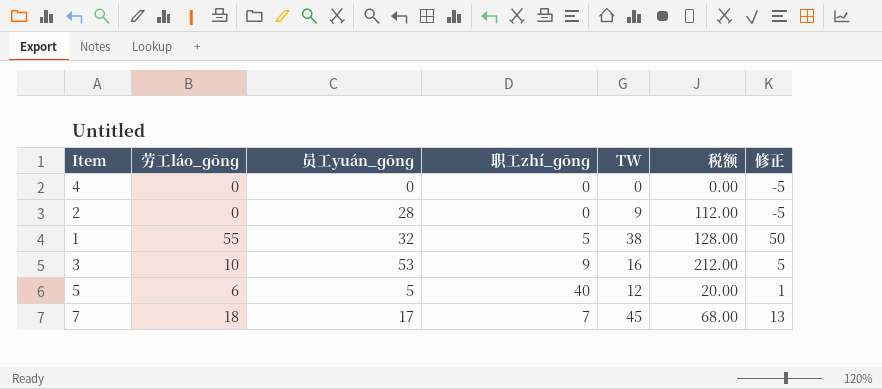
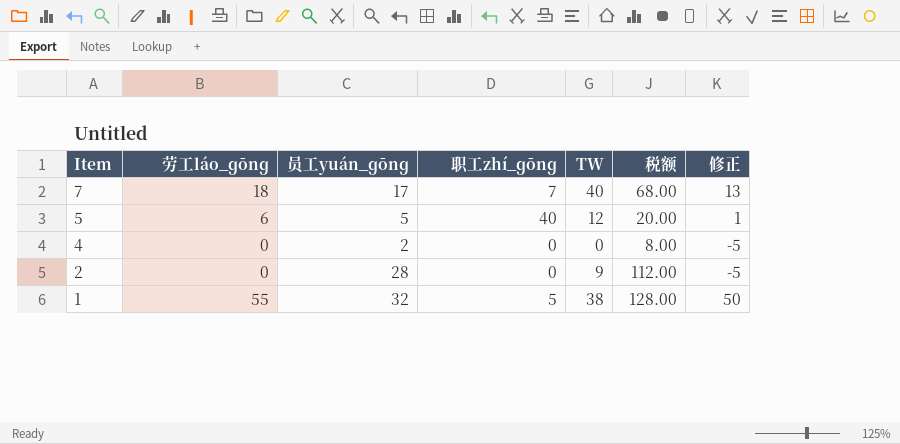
row order: none -> Item descending
row 3: 10 | 53 | 9 | 16 | 212.00 | 5 -> none
7 | TW: 45 -> 40
4 | 员工yuán_ɡōnɡ: 0 -> 2
4 | 税额: 0.00 -> 8.00

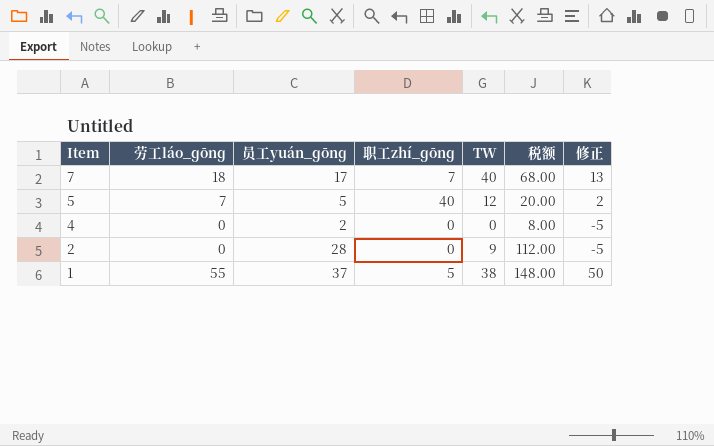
5 | 劳工láo_ɡōnɡ: 6 -> 7
5 | 修正: 1 -> 2
1 | 员工yuán_ɡōnɡ: 32 -> 37
1 | 税额: 128.00 -> 148.00

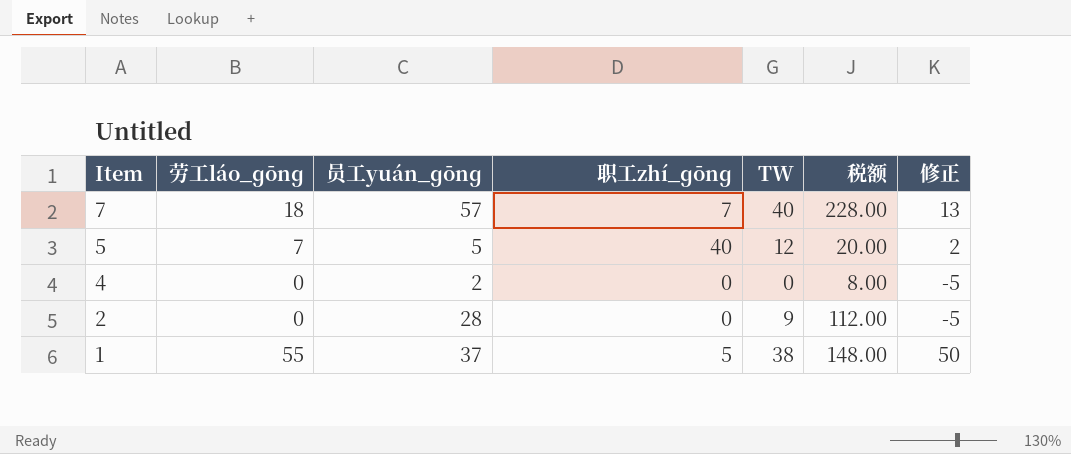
7 | 员工yuán_ɡōnɡ: 17 -> 57
7 | 税额: 68.00 -> 228.00

